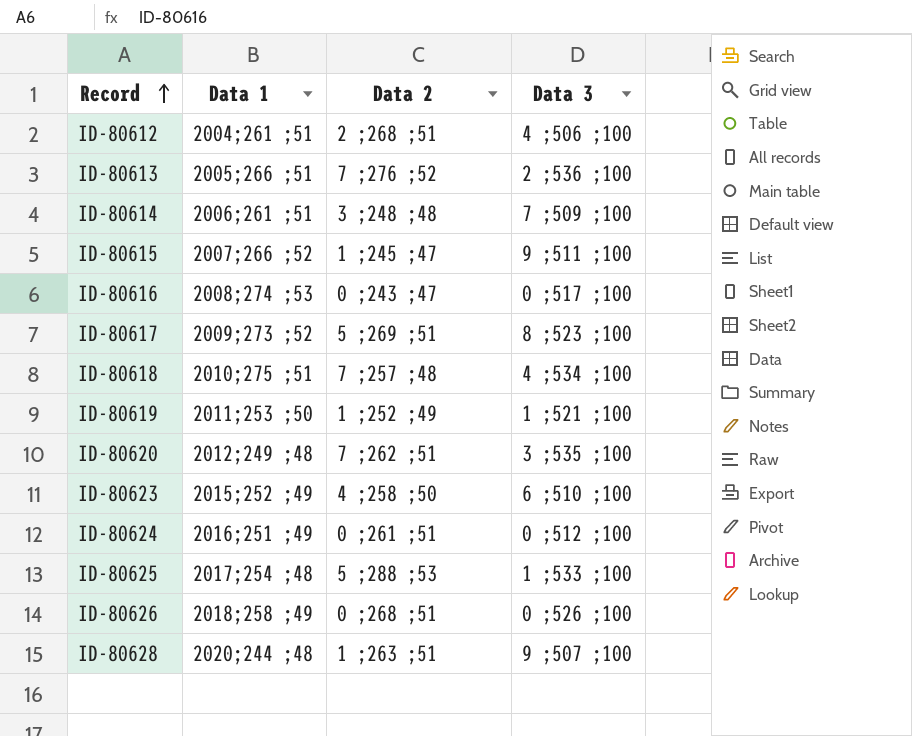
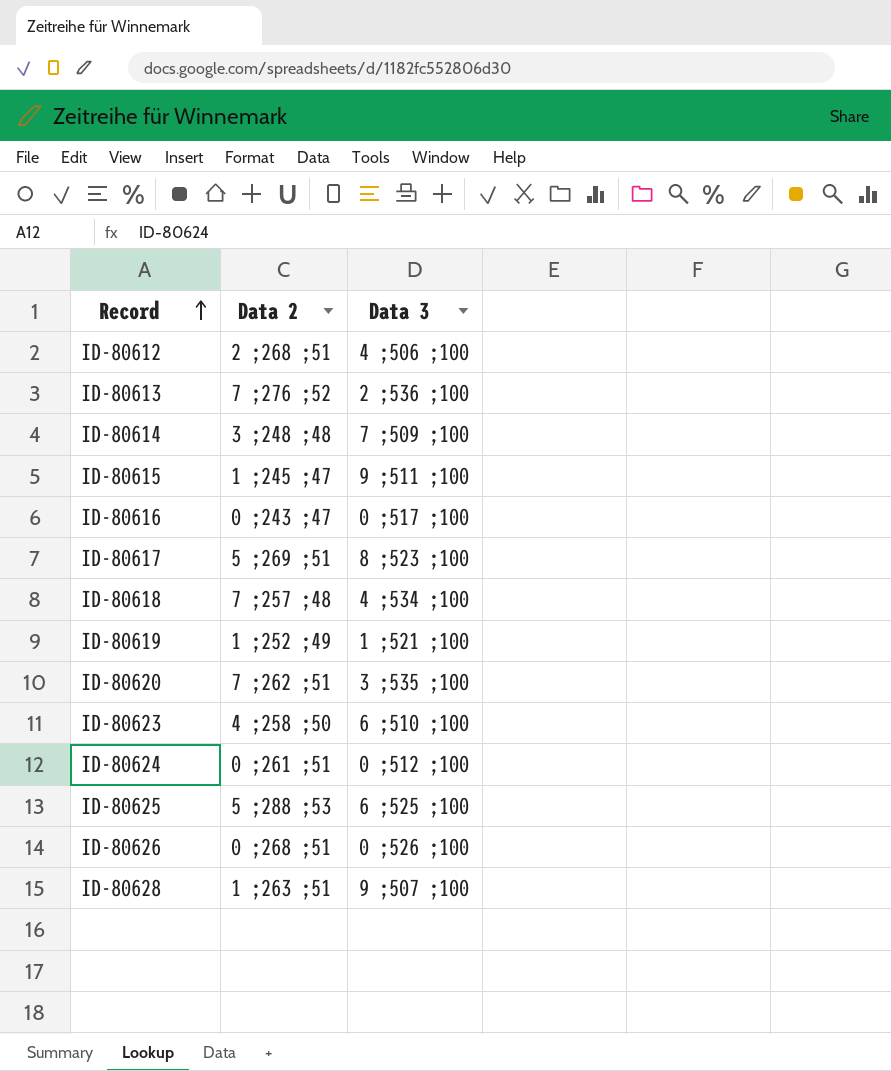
column Data 1 | position: 2 -> none
ID-80625 | Data 3: 1 ;533 ;100 -> 6 ;525 ;100

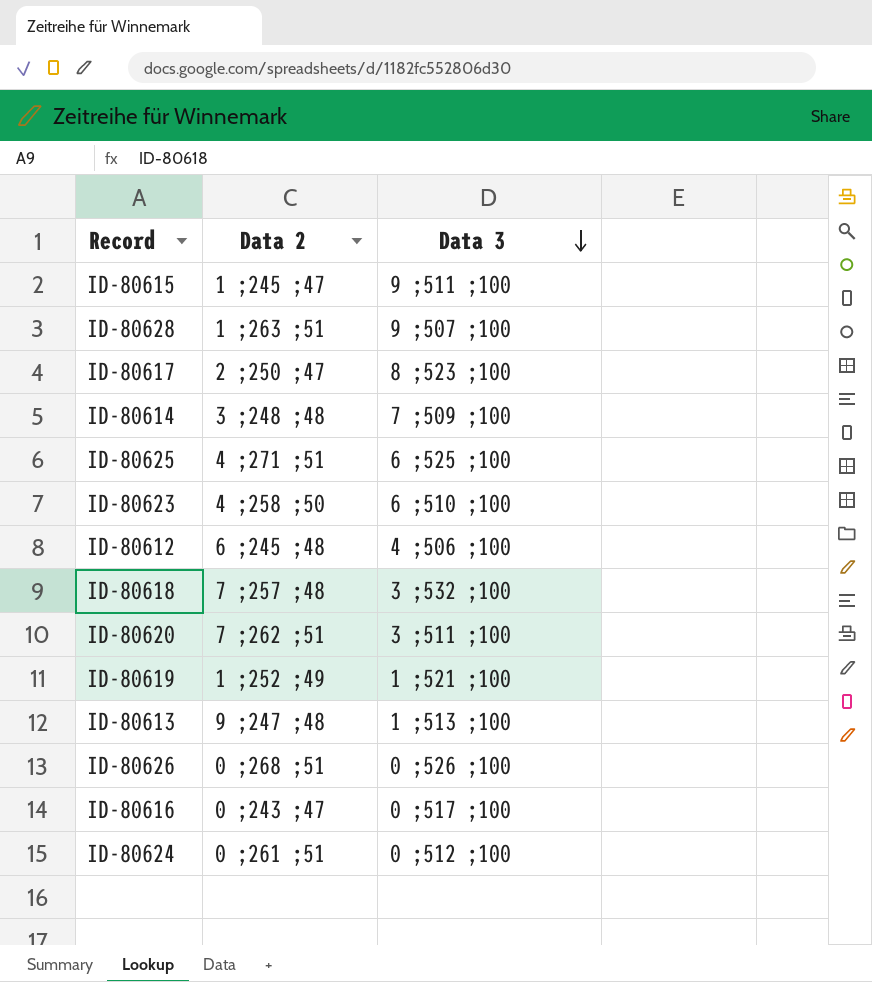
row order: Record ascending -> Data 3 descending
ID-80617 | Data 2: 5 ;269 ;51 -> 2 ;250 ;47
ID-80625 | Data 2: 5 ;288 ;53 -> 4 ;271 ;51
ID-80612 | Data 2: 2 ;268 ;51 -> 6 ;245 ;48
ID-80618 | Data 3: 4 ;534 ;100 -> 3 ;532 ;100
ID-80620 | Data 3: 3 ;535 ;100 -> 3 ;511 ;100
ID-80613 | Data 2: 7 ;276 ;52 -> 9 ;247 ;48
ID-80613 | Data 3: 2 ;536 ;100 -> 1 ;513 ;100

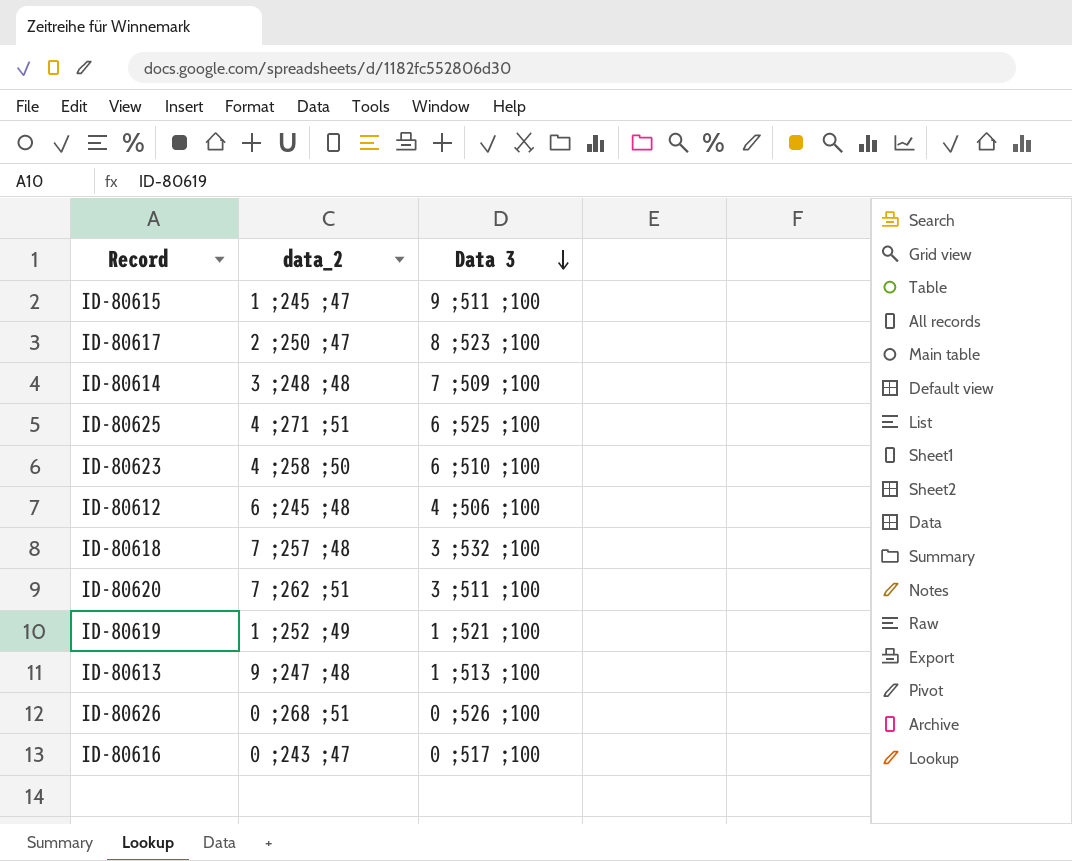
column name: Data 2 -> data_2
row ID-80628: 1 ;263 ;51 | 9 ;507 ;100 -> none
row ID-80624: 0 ;261 ;51 | 0 ;512 ;100 -> none

